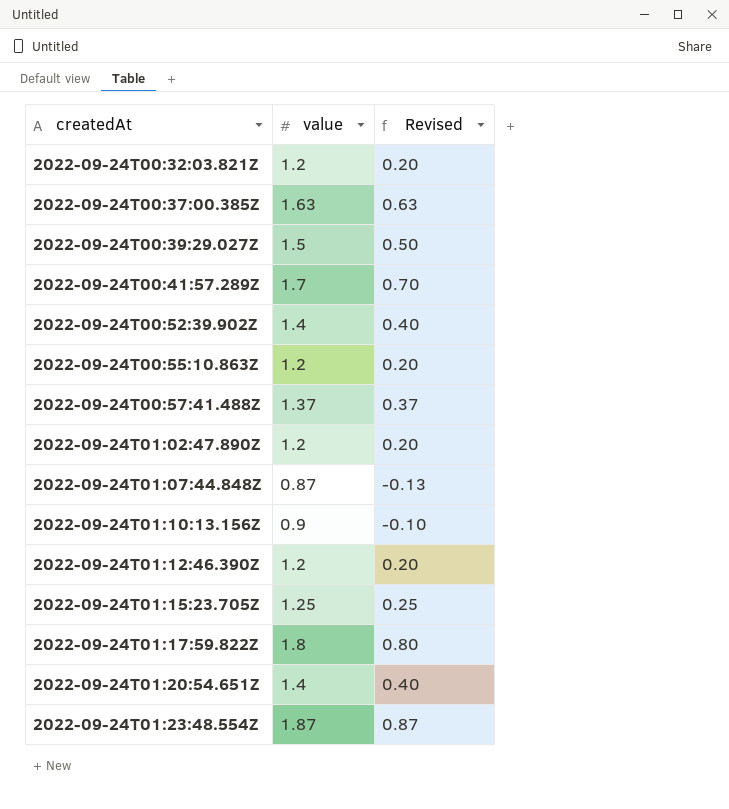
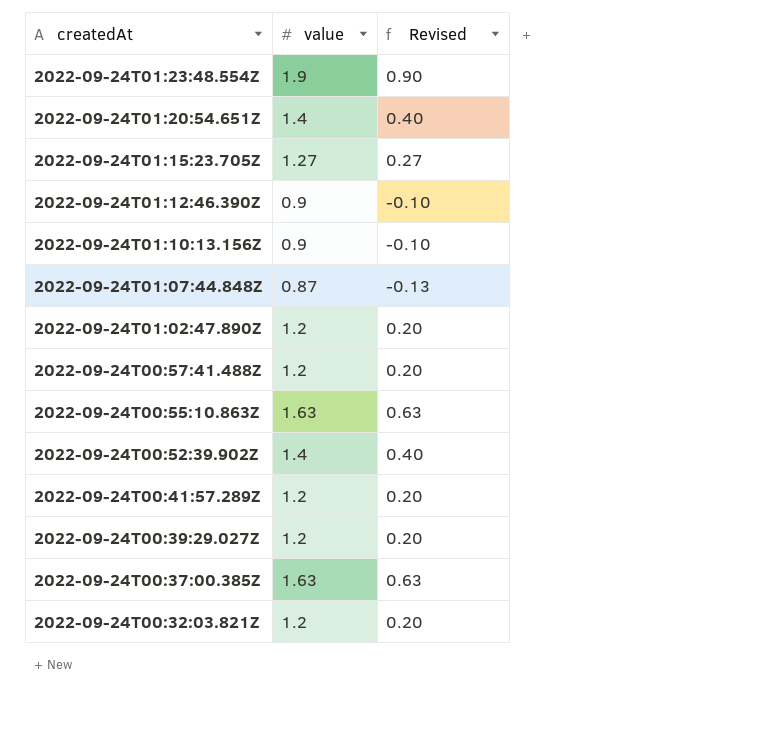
row order: createdAt ascending -> createdAt descending
row 2022-09-24T01:17:59.822Z: 1.8 | 0.80 -> none
2022-09-24T01:23:48.554Z | value: 1.87 -> 1.9
2022-09-24T01:23:48.554Z | Revised: 0.87 -> 0.90
2022-09-24T01:15:23.705Z | value: 1.25 -> 1.27
2022-09-24T01:15:23.705Z | Revised: 0.25 -> 0.27
2022-09-24T01:12:46.390Z | value: 1.2 -> 0.9
2022-09-24T01:12:46.390Z | Revised: 0.20 -> -0.10
2022-09-24T00:57:41.488Z | value: 1.37 -> 1.2
2022-09-24T00:57:41.488Z | Revised: 0.37 -> 0.20
2022-09-24T00:55:10.863Z | value: 1.2 -> 1.63
2022-09-24T00:55:10.863Z | Revised: 0.20 -> 0.63
2022-09-24T00:41:57.289Z | value: 1.7 -> 1.2
2022-09-24T00:41:57.289Z | Revised: 0.70 -> 0.20
2022-09-24T00:39:29.027Z | value: 1.5 -> 1.2
2022-09-24T00:39:29.027Z | Revised: 0.50 -> 0.20

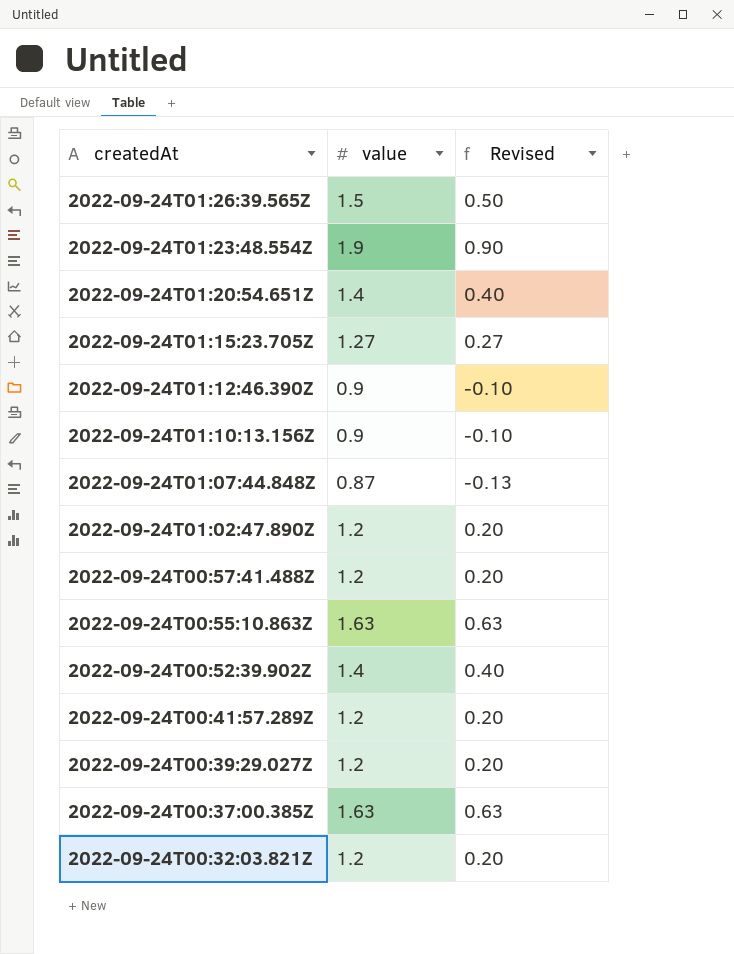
row 2022-09-24T01:26:39.565Z: none -> 1.5 | 0.50

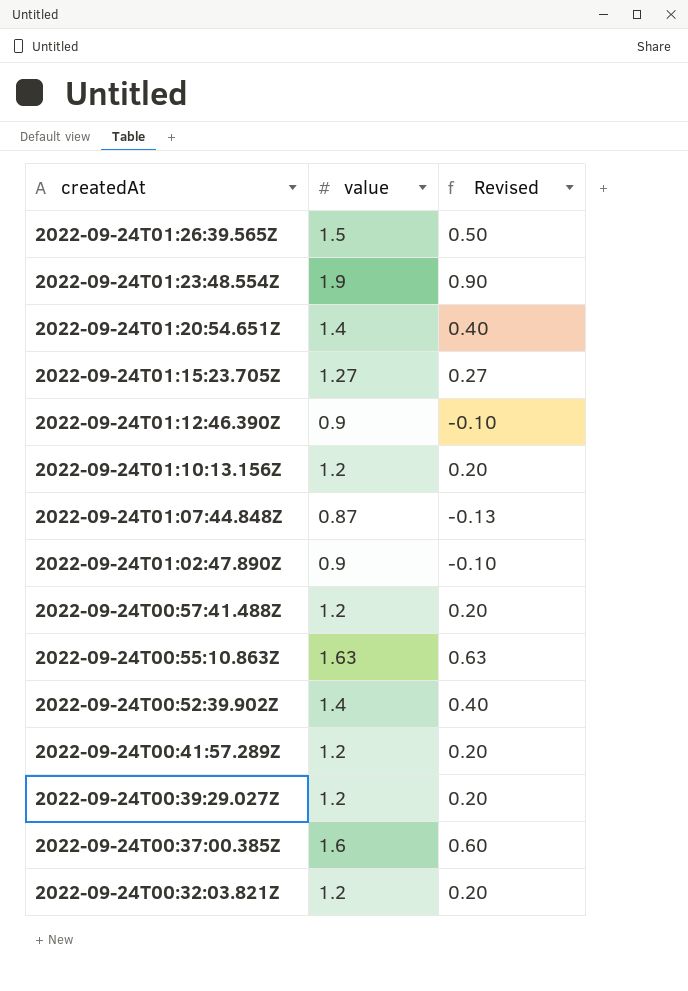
2022-09-24T01:10:13.156Z | value: 0.9 -> 1.2
2022-09-24T01:10:13.156Z | Revised: -0.10 -> 0.20
2022-09-24T01:02:47.890Z | value: 1.2 -> 0.9
2022-09-24T01:02:47.890Z | Revised: 0.20 -> -0.10
2022-09-24T00:37:00.385Z | value: 1.63 -> 1.6
2022-09-24T00:37:00.385Z | Revised: 0.63 -> 0.60

